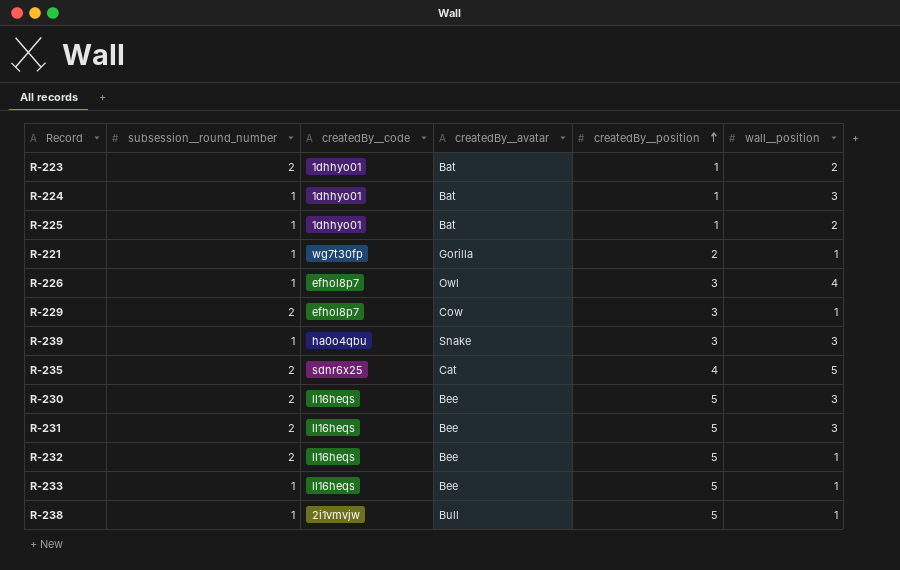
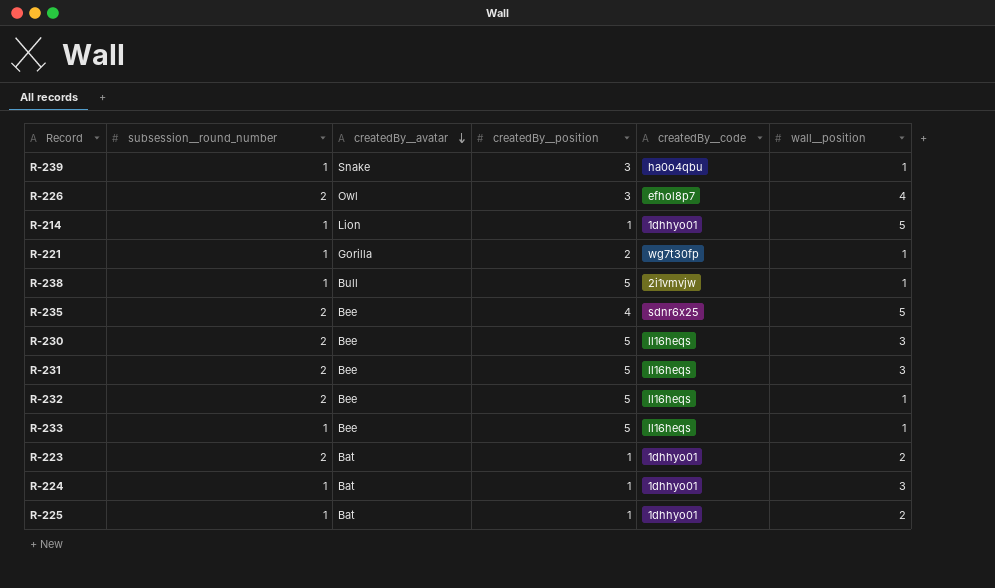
row order: createdBy__position ascending -> createdBy__avatar descending
column createdBy__code | position: 3 -> 5
row R-229: 2 | efhol8p7 | Cow | 3 | 1 -> none
R-239 | wall__position: 3 -> 1
R-226 | subsession__round_number: 1 -> 2
row R-214: none -> 1 | Lion | 1 | 1dhhyo01 | 5
R-235 | createdBy__avatar: Cat -> Bee

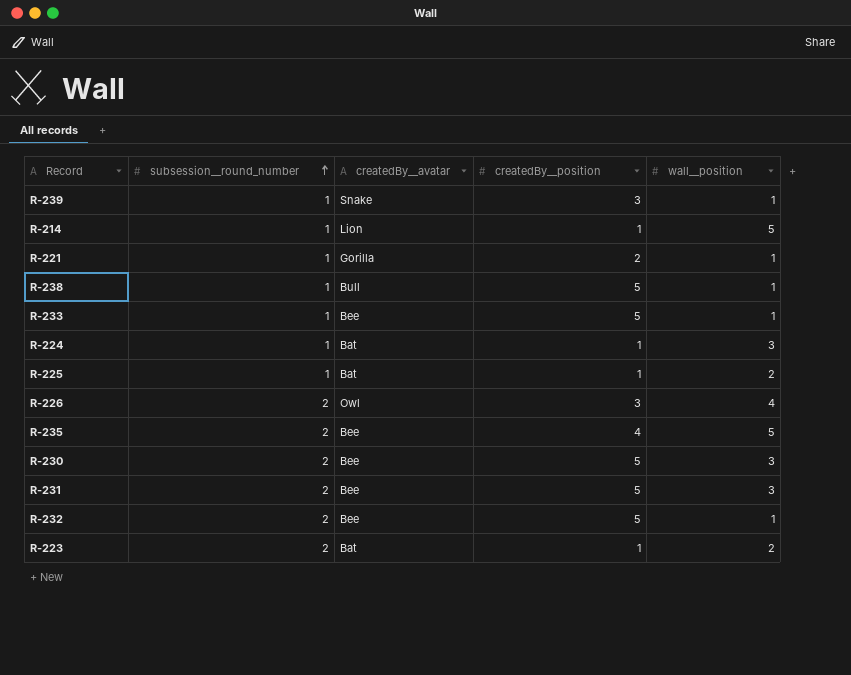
row order: createdBy__avatar descending -> subsession__round_number ascending
column createdBy__code | position: 5 -> none

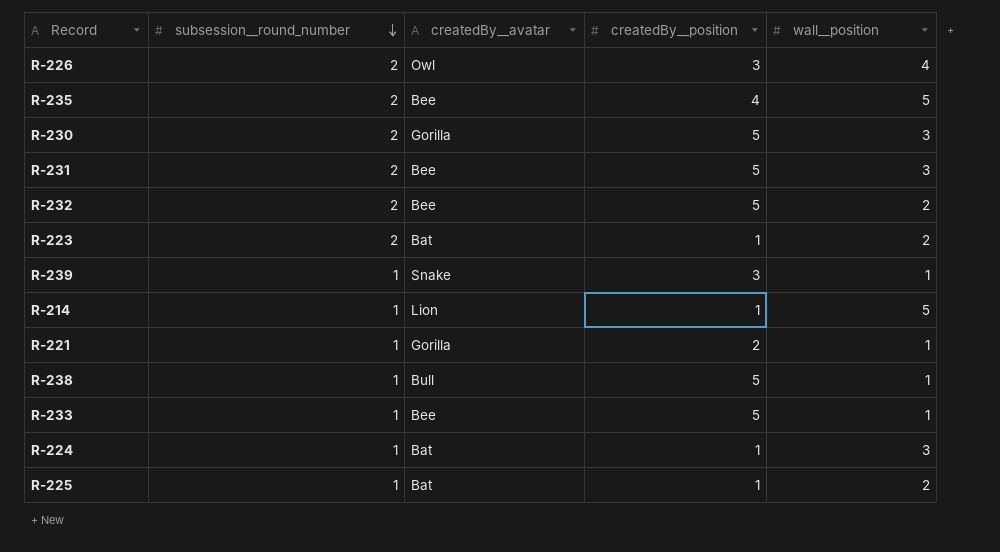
row order: subsession__round_number ascending -> subsession__round_number descending
R-230 | createdBy__avatar: Bee -> Gorilla
R-232 | wall__position: 1 -> 2

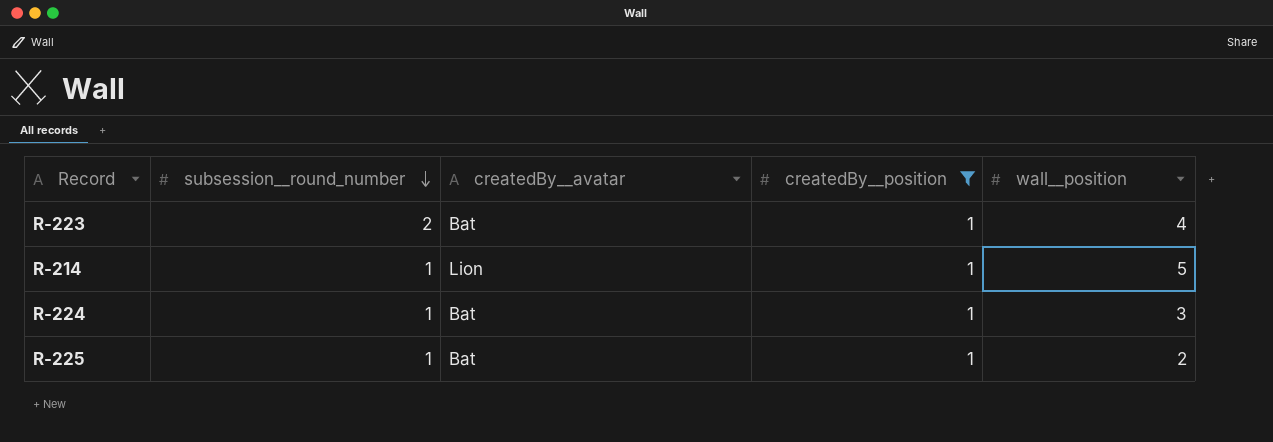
filter: none -> createdBy__position = 1
R-223 | wall__position: 2 -> 4

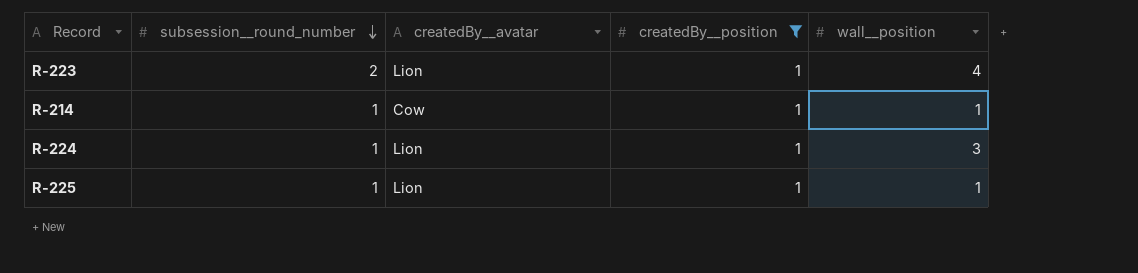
R-223 | createdBy__avatar: Bat -> Lion
R-214 | createdBy__avatar: Lion -> Cow
R-214 | wall__position: 5 -> 1
R-224 | createdBy__avatar: Bat -> Lion
R-225 | createdBy__avatar: Bat -> Lion
R-225 | wall__position: 2 -> 1

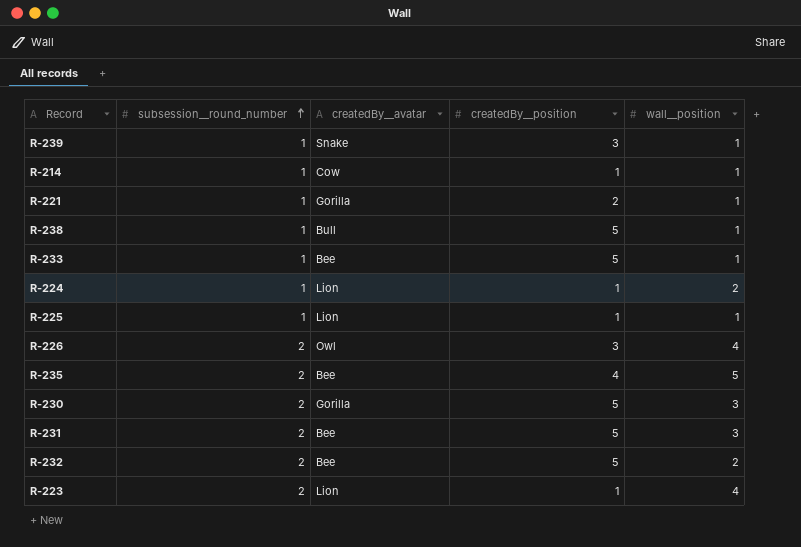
filter: createdBy__position = 1 -> none
row order: subsession__round_number descending -> subsession__round_number ascending
R-224 | wall__position: 3 -> 2

